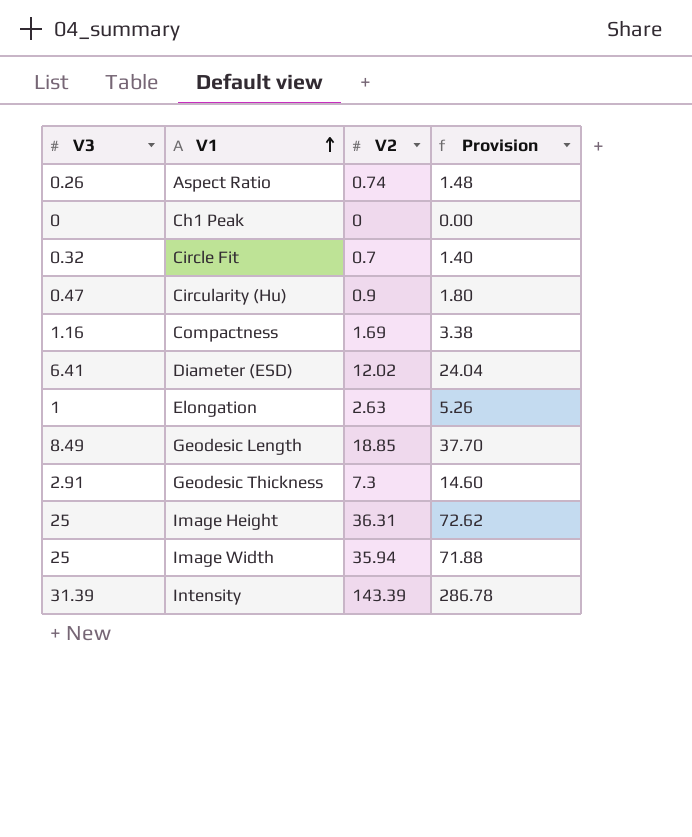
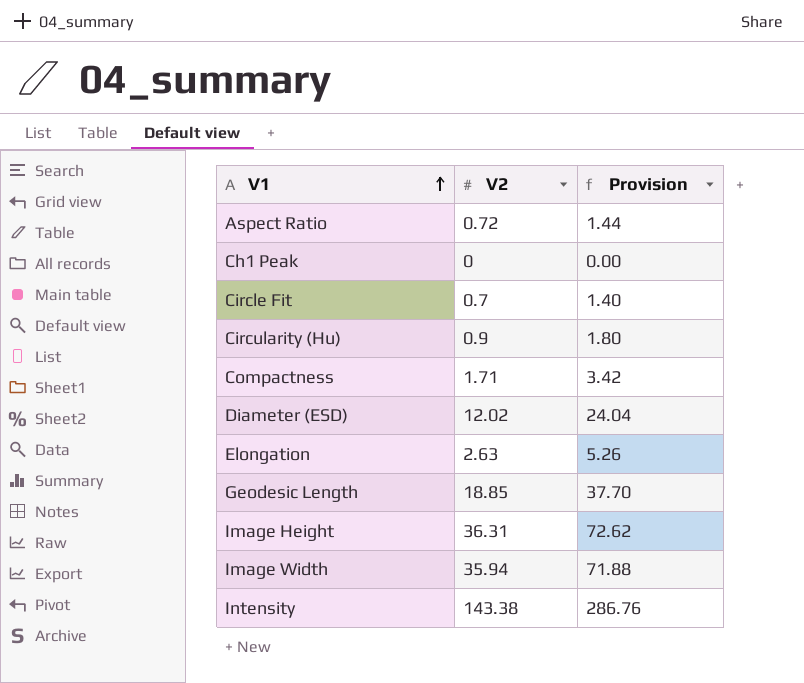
column V3 | position: 1 -> none
row Geodesic Thickness: 2.91 | 7.3 | 14.60 -> none
Aspect Ratio | V2: 0.74 -> 0.72
Aspect Ratio | Provision: 1.48 -> 1.44
Compactness | V2: 1.69 -> 1.71
Compactness | Provision: 3.38 -> 3.42
Intensity | V2: 143.39 -> 143.38
Intensity | Provision: 286.78 -> 286.76

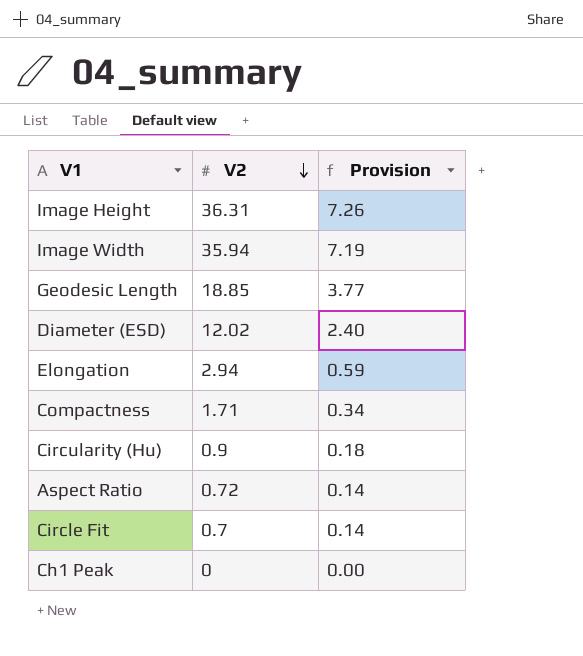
row order: V1 ascending -> V2 descending
column Provision | formula: [V2] * 2 -> [V2] * 0.2
row Intensity: 143.38 | 286.76 -> none
Elongation | V2: 2.63 -> 2.94

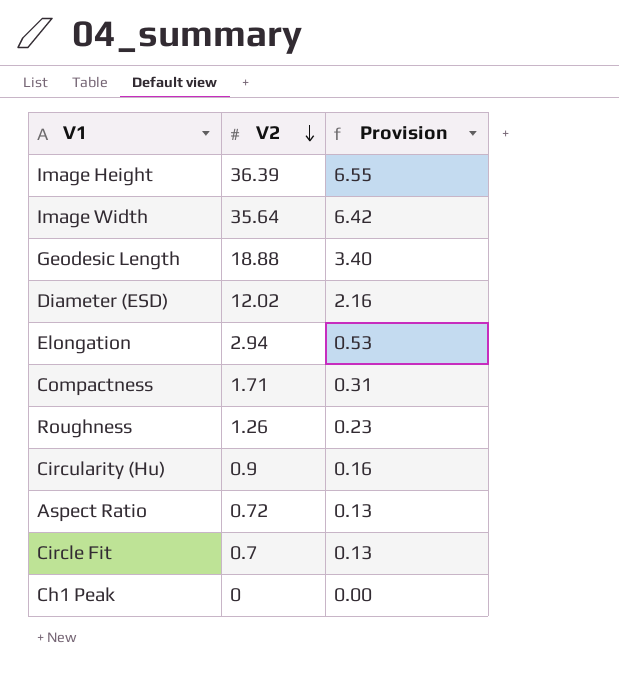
column Provision | formula: [V2] * 0.2 -> [V2] * 0.18
Image Height | V2: 36.31 -> 36.39
Image Width | V2: 35.94 -> 35.64
Geodesic Length | V2: 18.85 -> 18.88
row Roughness: none -> 1.26 | 0.23

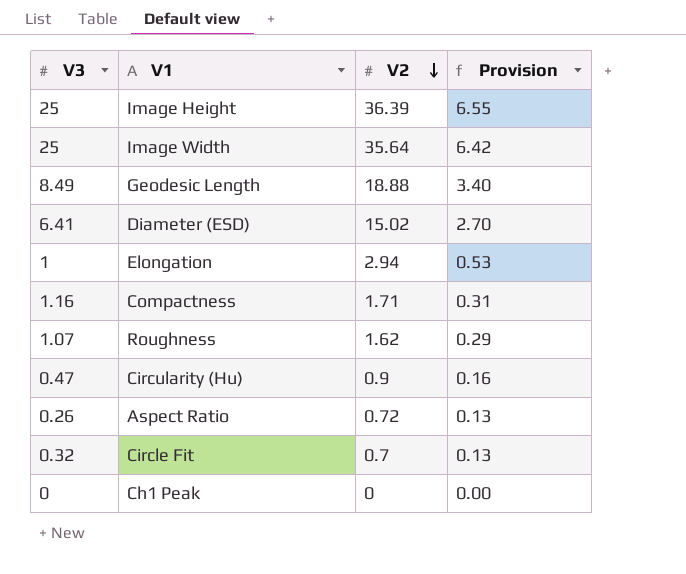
column V3 | position: none -> 1
Diameter (ESD) | V2: 12.02 -> 15.02
Diameter (ESD) | Provision: 2.16 -> 2.70
Roughness | V2: 1.26 -> 1.62
Roughness | Provision: 0.23 -> 0.29

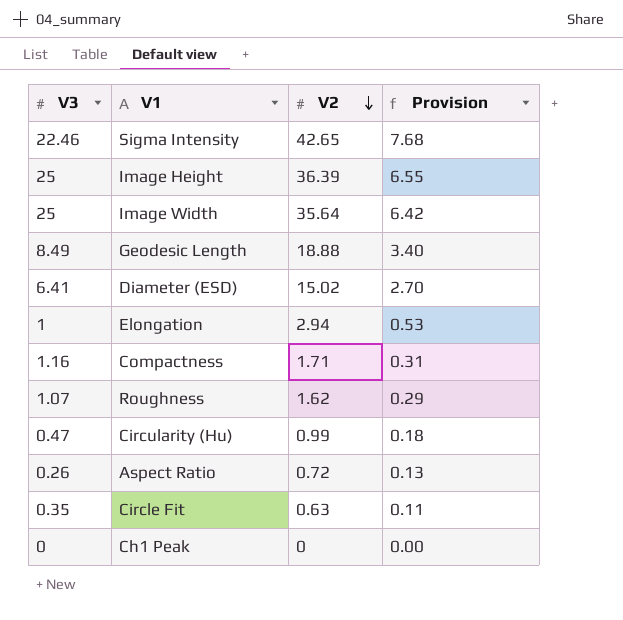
row Sigma Intensity: none -> 22.46 | 42.65 | 7.68
Circularity (Hu) | V2: 0.9 -> 0.99
Circularity (Hu) | Provision: 0.16 -> 0.18
Circle Fit | V3: 0.32 -> 0.35
Circle Fit | V2: 0.7 -> 0.63
Circle Fit | Provision: 0.13 -> 0.11

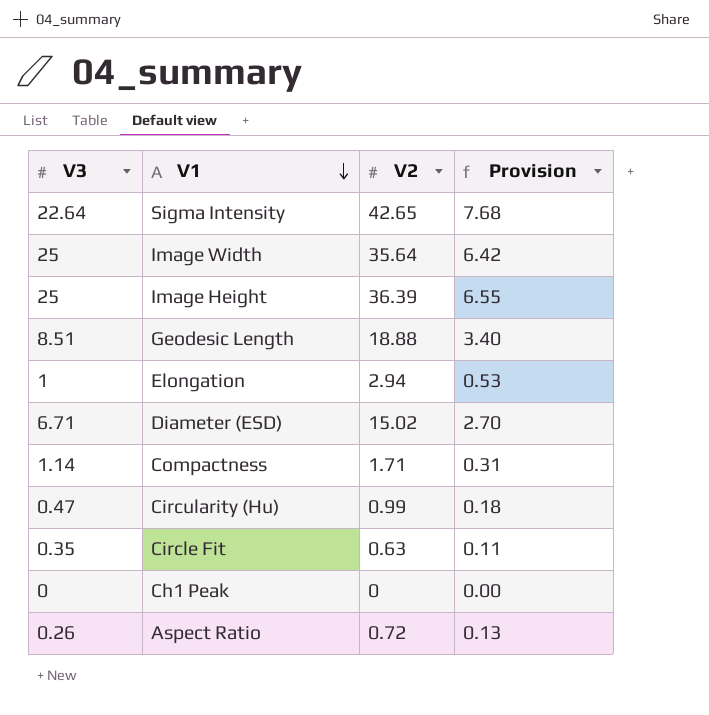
row order: V2 descending -> V1 descending
row Roughness: 1.07 | 1.62 | 0.29 -> none
Sigma Intensity | V3: 22.46 -> 22.64
Geodesic Length | V3: 8.49 -> 8.51
Diameter (ESD) | V3: 6.41 -> 6.71
Compactness | V3: 1.16 -> 1.14

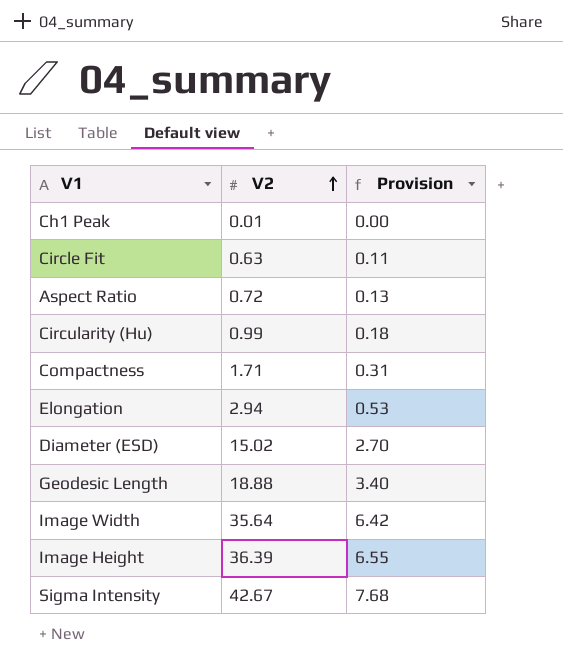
row order: V1 descending -> V2 ascending
column V3 | position: 1 -> none
Ch1 Peak | V2: 0 -> 0.01
Sigma Intensity | V2: 42.65 -> 42.67

